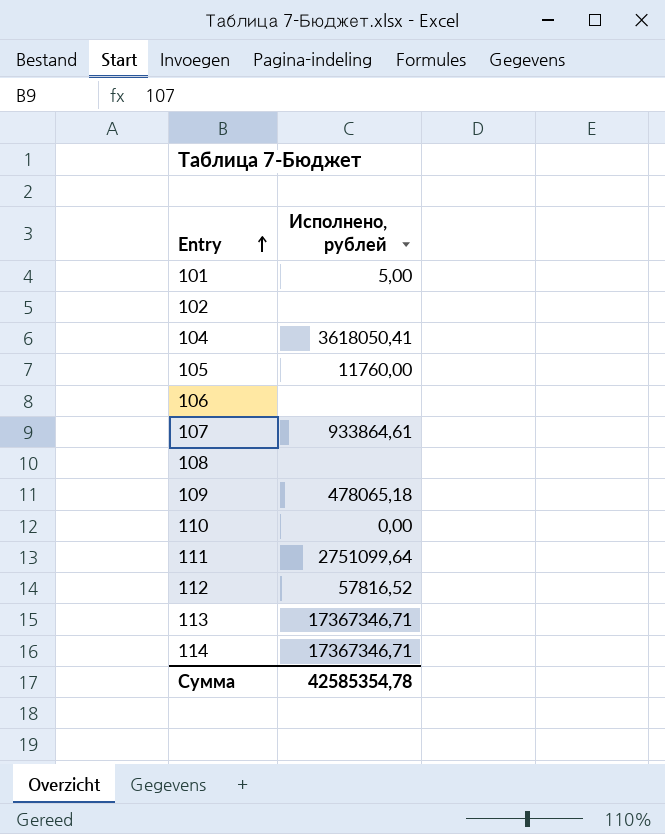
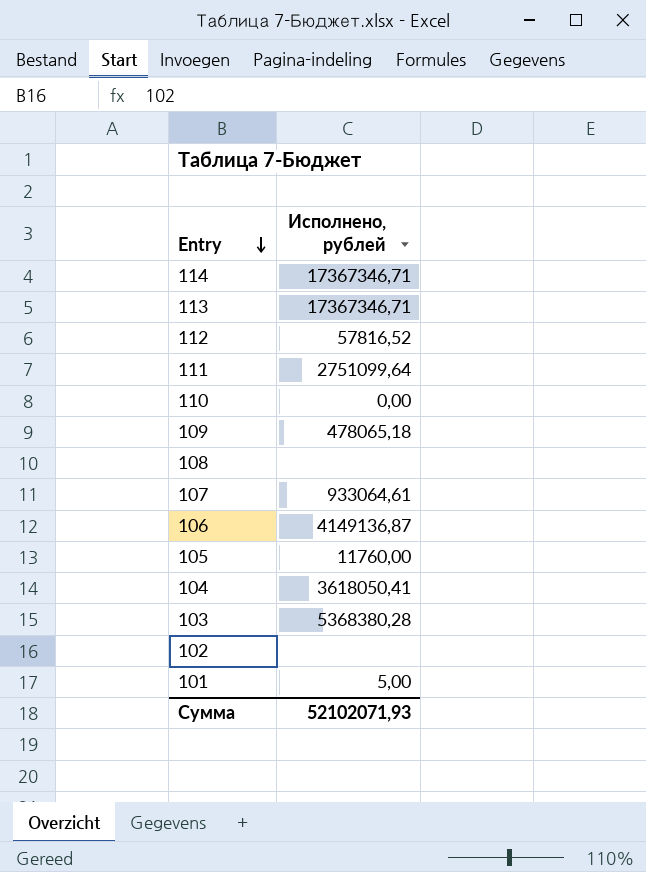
row order: Entry ascending -> Entry descending
107 | Исполнено, рублей: 933864,61 -> 933064,61
106 | Исполнено, рублей: none -> 4149136,87
row 103: none -> 5368380,28
Сумма | Исполнено, рублей: 42585354,78 -> 52102071,93

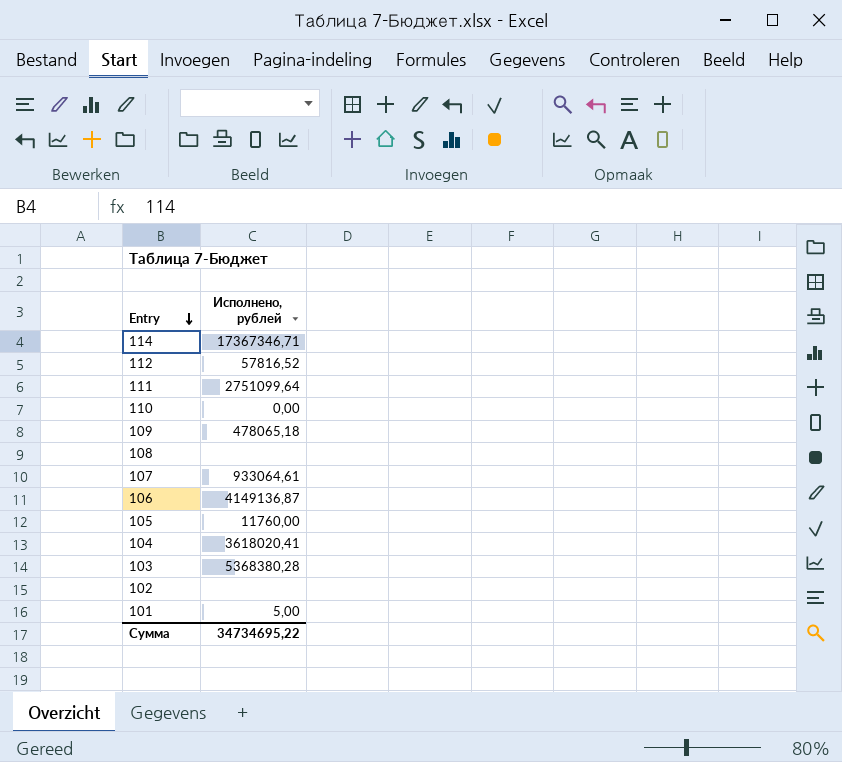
row 113: 17367346,71 -> none
104 | Исполнено, рублей: 3618050,41 -> 3618020,41
Сумма | Исполнено, рублей: 52102071,93 -> 34734695,22

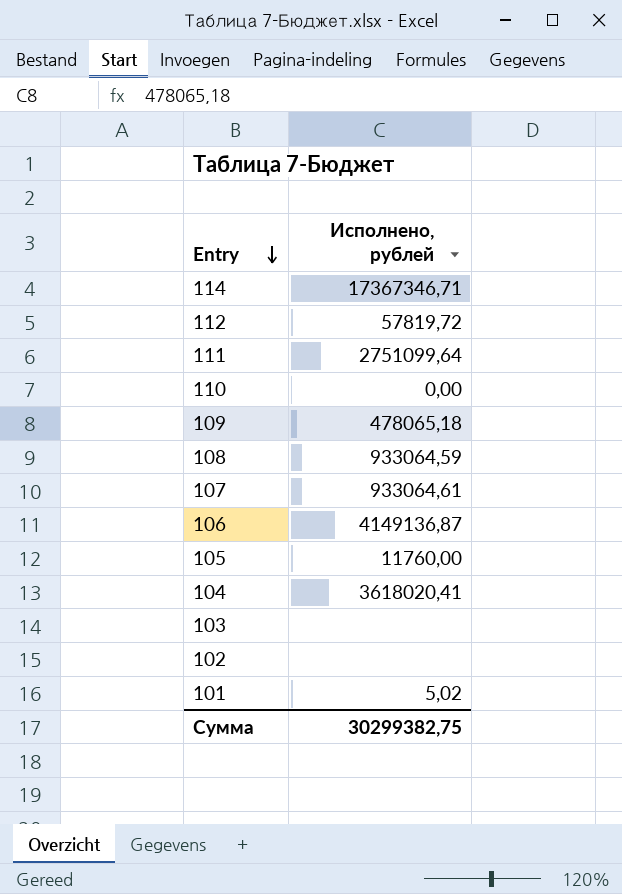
112 | Исполнено, рублей: 57816,52 -> 57819,72
108 | Исполнено, рублей: none -> 933064,59
103 | Исполнено, рублей: 5368380,28 -> none
101 | Исполнено, рублей: 5,00 -> 5,02
Сумма | Исполнено, рублей: 34734695,22 -> 30299382,75

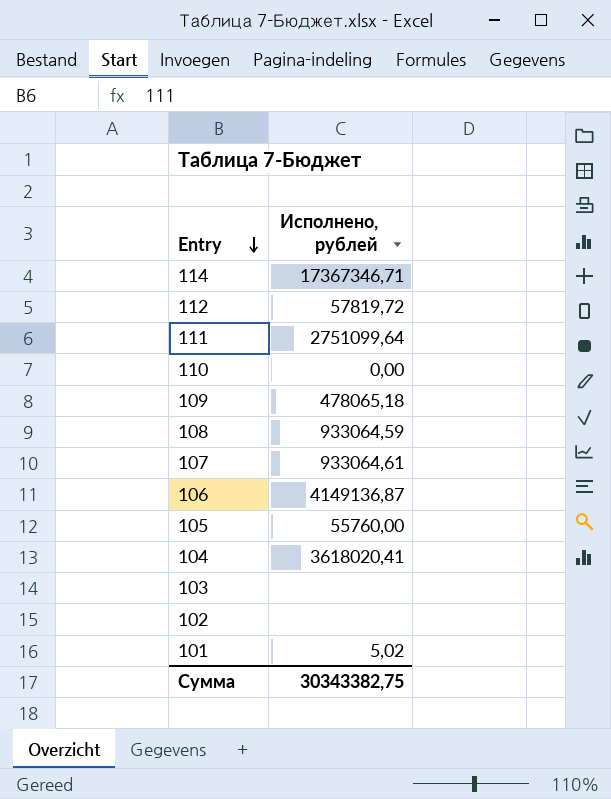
105 | Исполнено, рублей: 11760,00 -> 55760,00
Сумма | Исполнено, рублей: 30299382,75 -> 30343382,75

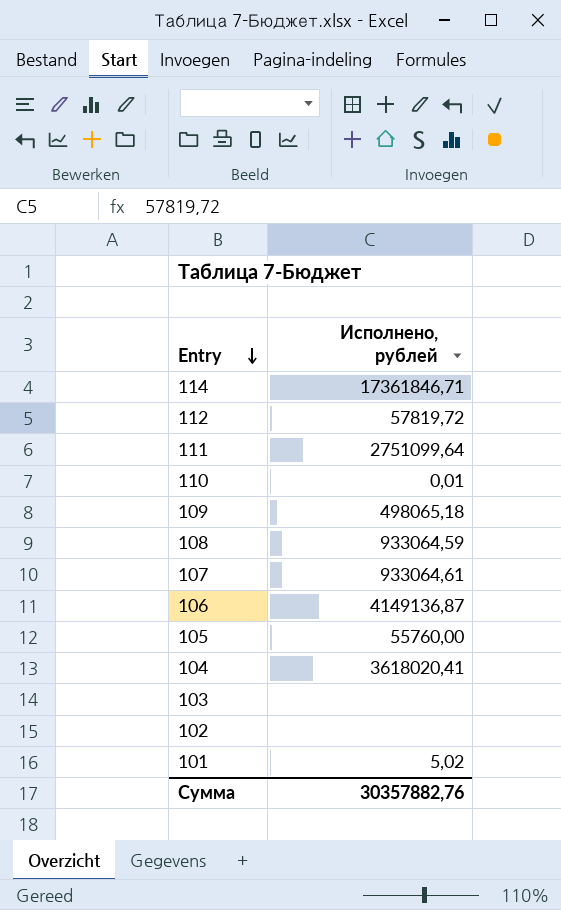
114 | Исполнено, рублей: 17367346,71 -> 17361846,71
110 | Исполнено, рублей: 0,00 -> 0,01
109 | Исполнено, рублей: 478065,18 -> 498065,18
Сумма | Исполнено, рублей: 30343382,75 -> 30357882,76

